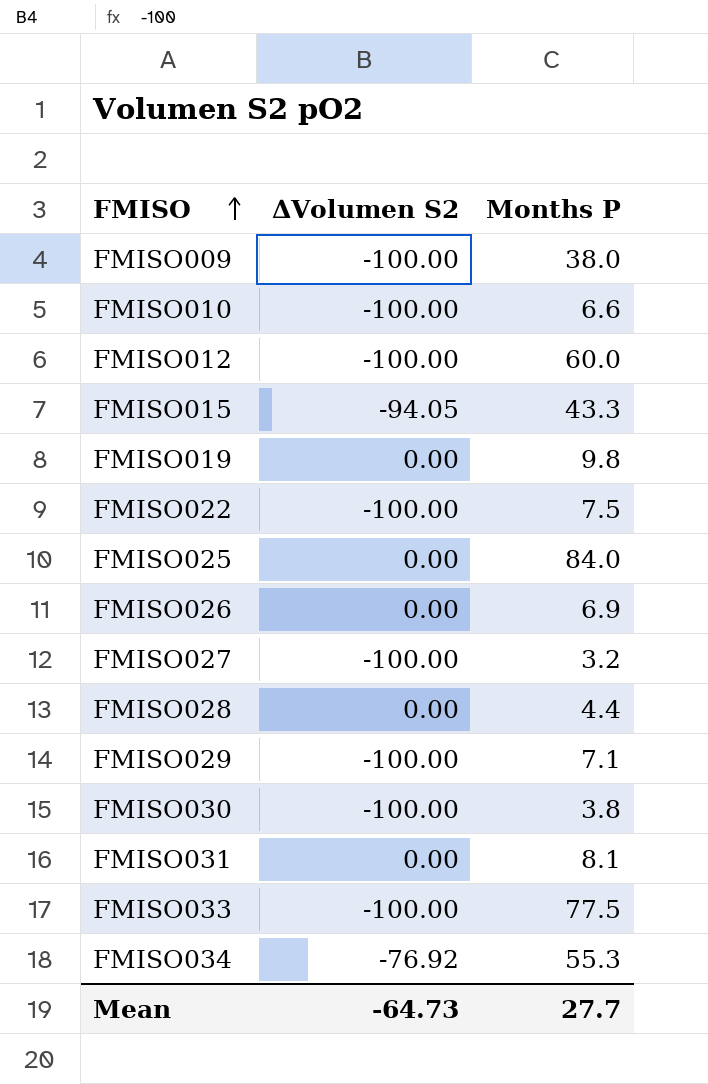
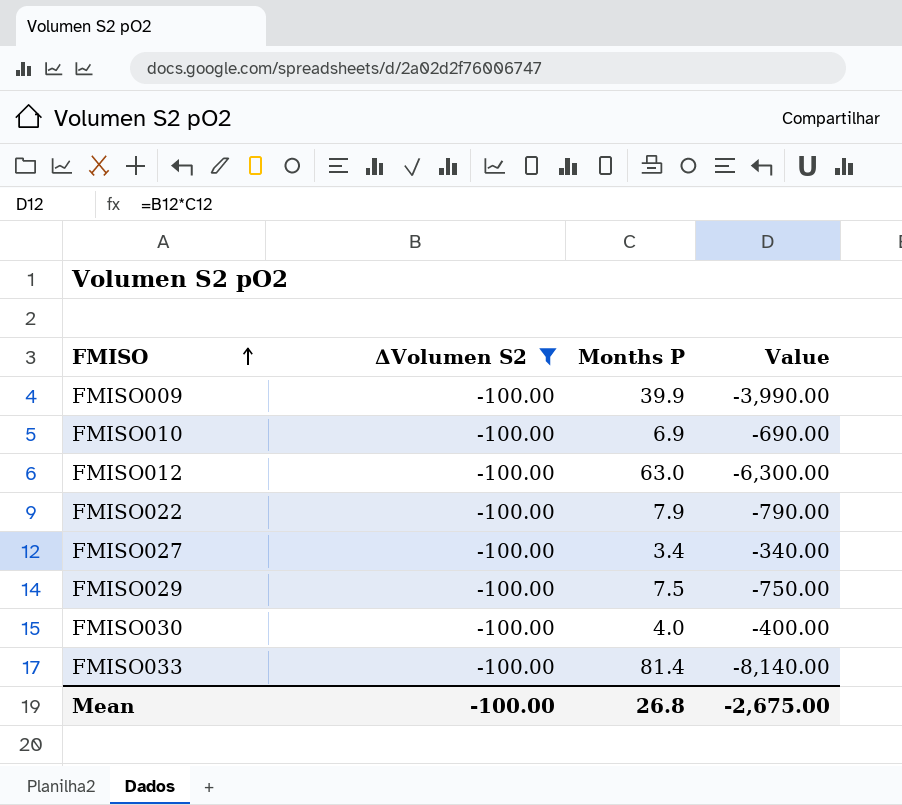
filter: none -> ΔVolumen S2 = -100.00
column Value | formula: none -> [ΔVolumen S2] * [Months P]
FMISO009 | Months P: 38.0 -> 39.9
FMISO010 | Months P: 6.6 -> 6.9
FMISO012 | Months P: 60.0 -> 63.0
FMISO022 | Months P: 7.5 -> 7.9
FMISO027 | Months P: 3.2 -> 3.4
FMISO029 | Months P: 7.1 -> 7.5
FMISO030 | Months P: 3.8 -> 4.0
FMISO033 | Months P: 77.5 -> 81.4
Mean | ΔVolumen S2: -64.73 -> -100.00
Mean | Months P: 27.7 -> 26.8

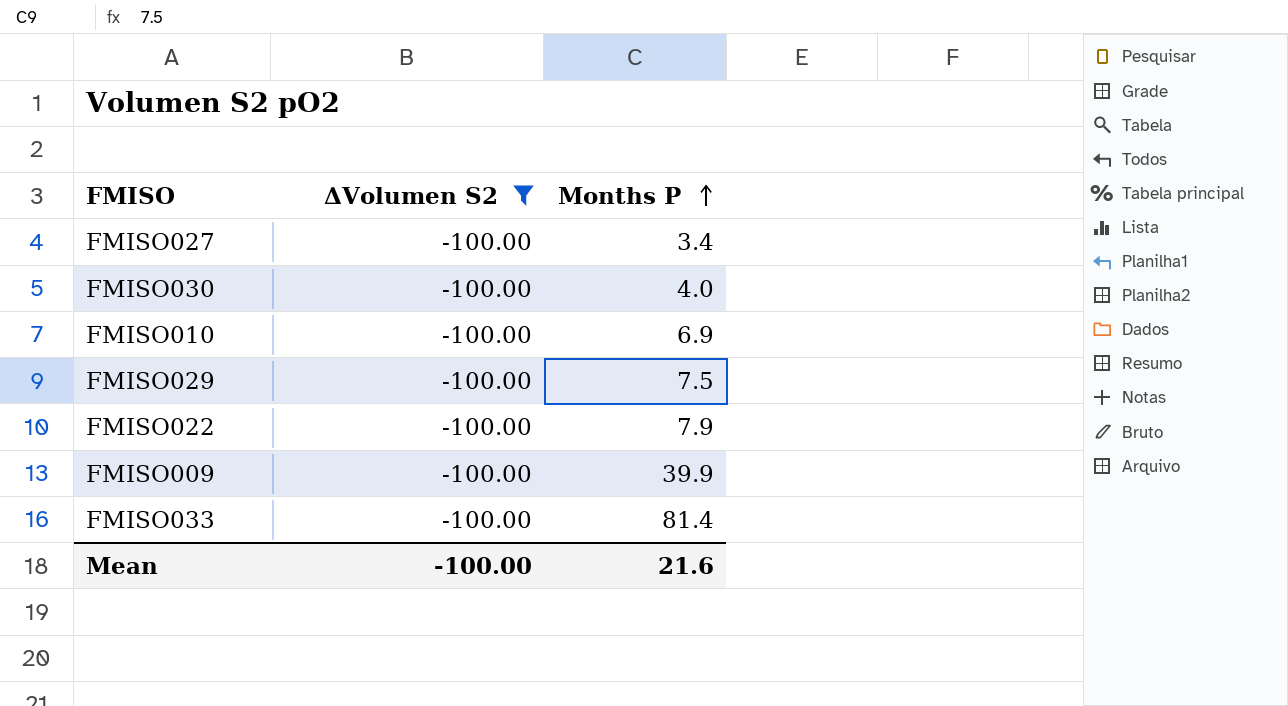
row order: FMISO ascending -> Months P ascending
column Value | formula: [ΔVolumen S2] * [Months P] -> none
row FMISO012: -100.00 | 63.0 | -6,300.00 -> none
Mean | Months P: 26.8 -> 21.6

